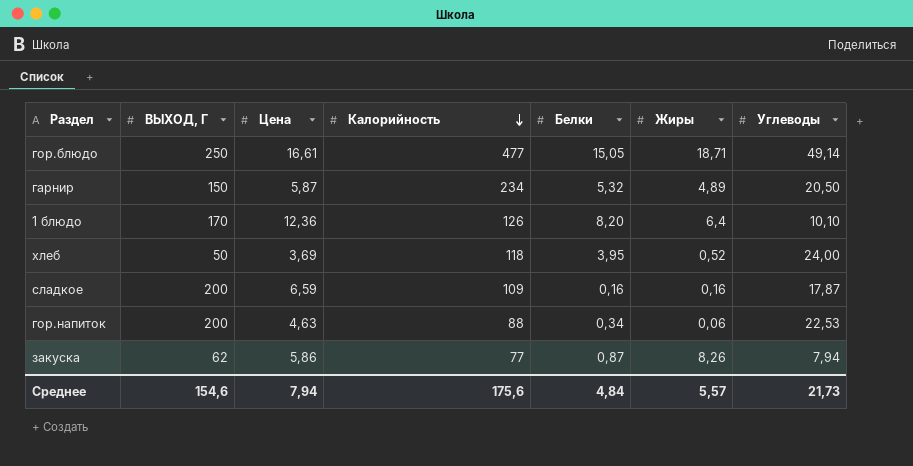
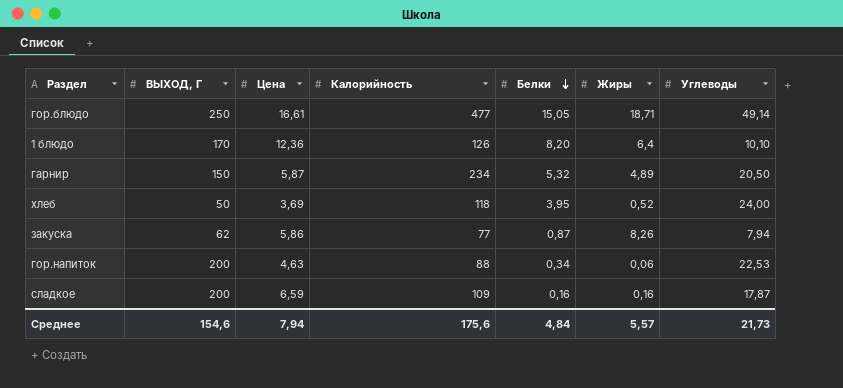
row order: Калорийность descending -> Белки descending

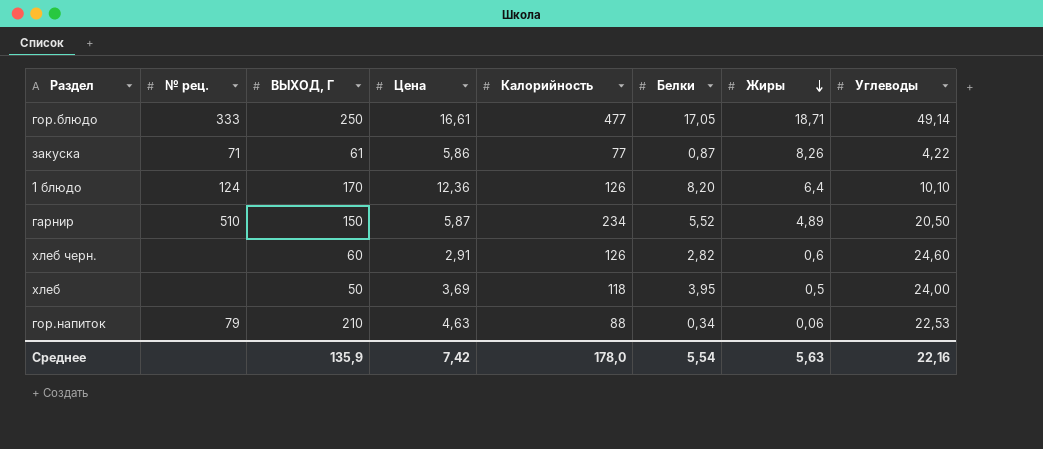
row order: Белки descending -> Жиры descending
column № рец. | position: none -> 2
row сладкое: 200 | 6,59 | 109 | 0,16 | 0,16 | 17,87 -> none
гор.блюдо | Белки: 15,05 -> 17,05
закуска | ВЫХОД, Г: 62 -> 61
закуска | Углеводы: 7,94 -> 4,22
гарнир | Белки: 5,32 -> 5,52
row хлеб черн.: none -> none | 60 | 2,91 | 126 | 2,82 | 0,6 | 24,60
хлеб | Жиры: 0,52 -> 0,5
гор.напиток | ВЫХОД, Г: 200 -> 210
Среднее | ВЫХОД, Г: 154,6 -> 135,9
Среднее | Цена: 7,94 -> 7,42
Среднее | Калорийность: 175,6 -> 178,0
Среднее | Белки: 4,84 -> 5,54
Среднее | Жиры: 5,57 -> 5,63
Среднее | Углеводы: 21,73 -> 22,16

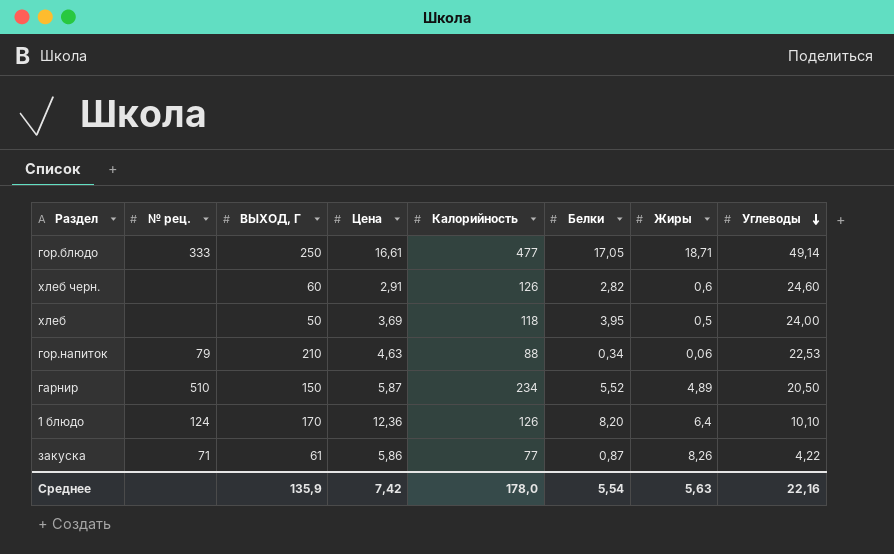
row order: Жиры descending -> Углеводы descending

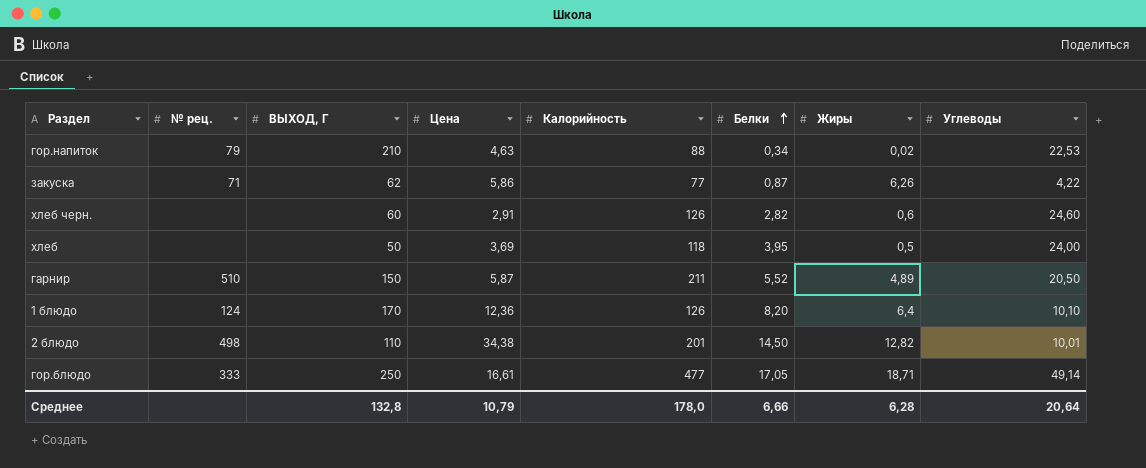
row order: Углеводы descending -> Белки ascending
гор.напиток | Жиры: 0,06 -> 0,02
закуска | ВЫХОД, Г: 61 -> 62
закуска | Жиры: 8,26 -> 6,26
гарнир | Калорийность: 234 -> 211
row 2 блюдо: none -> 498 | 110 | 34,38 | 201 | 14,50 | 12,82 | 10,01
Среднее | ВЫХОД, Г: 135,9 -> 132,8
Среднее | Цена: 7,42 -> 10,79
Среднее | Белки: 5,54 -> 6,66
Среднее | Жиры: 5,63 -> 6,28
Среднее | Углеводы: 22,16 -> 20,64

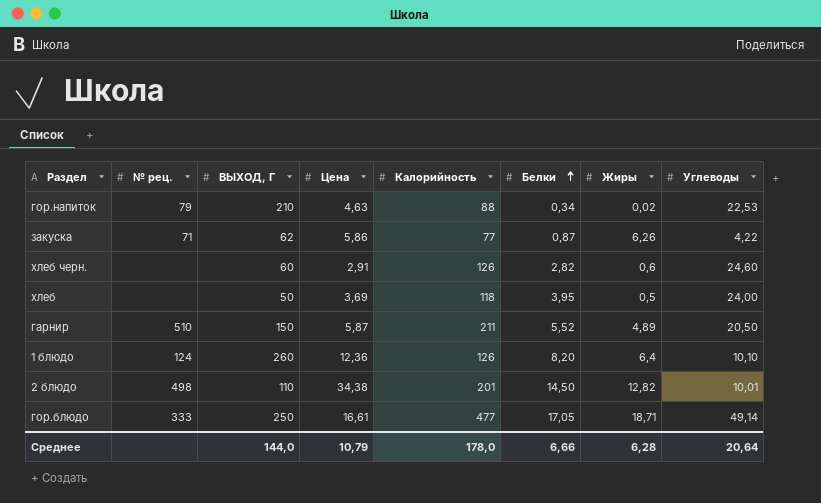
1 блюдо | ВЫХОД, Г: 170 -> 260
Среднее | ВЫХОД, Г: 132,8 -> 144,0

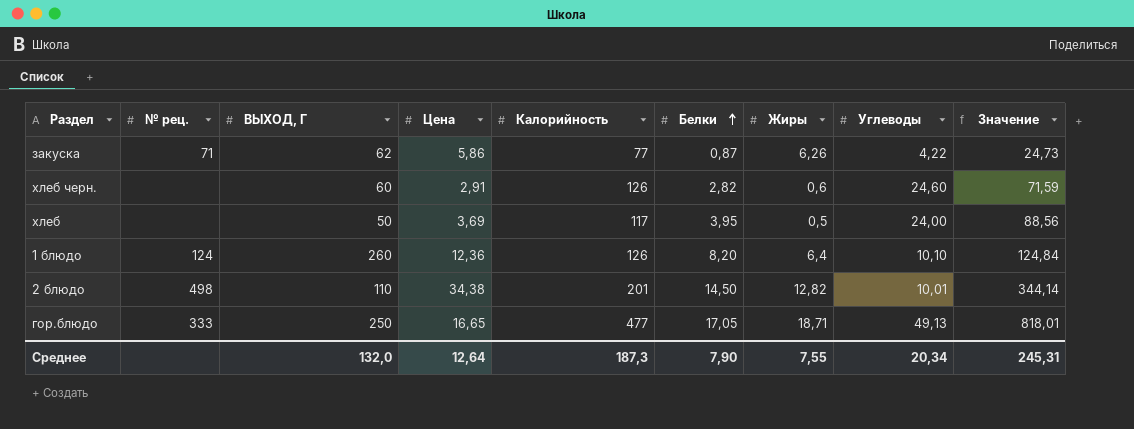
column Значение | formula: none -> [Цена] * [Углеводы]
row гор.напиток: 79 | 210 | 4,63 | 88 | 0,34 | 0,02 | 22,53 -> none
row гарнир: 510 | 150 | 5,87 | 211 | 5,52 | 4,89 | 20,50 -> none
хлеб | Калорийность: 118 -> 117
гор.блюдо | Цена: 16,61 -> 16,65
гор.блюдо | Углеводы: 49,14 -> 49,13
Среднее | ВЫХОД, Г: 144,0 -> 132,0
Среднее | Цена: 10,79 -> 12,64
Среднее | Калорийность: 178,0 -> 187,3
Среднее | Белки: 6,66 -> 7,90
Среднее | Жиры: 6,28 -> 7,55
Среднее | Углеводы: 20,64 -> 20,34

